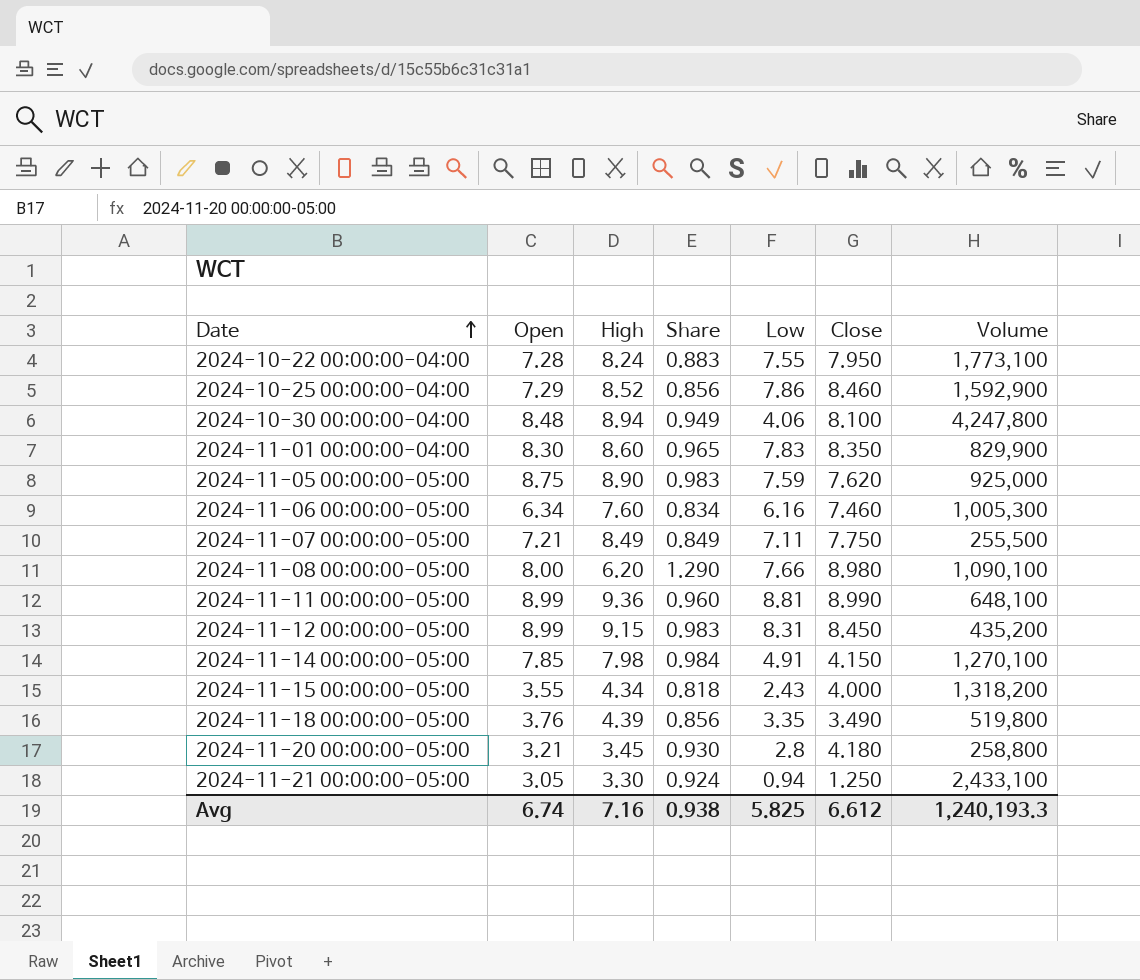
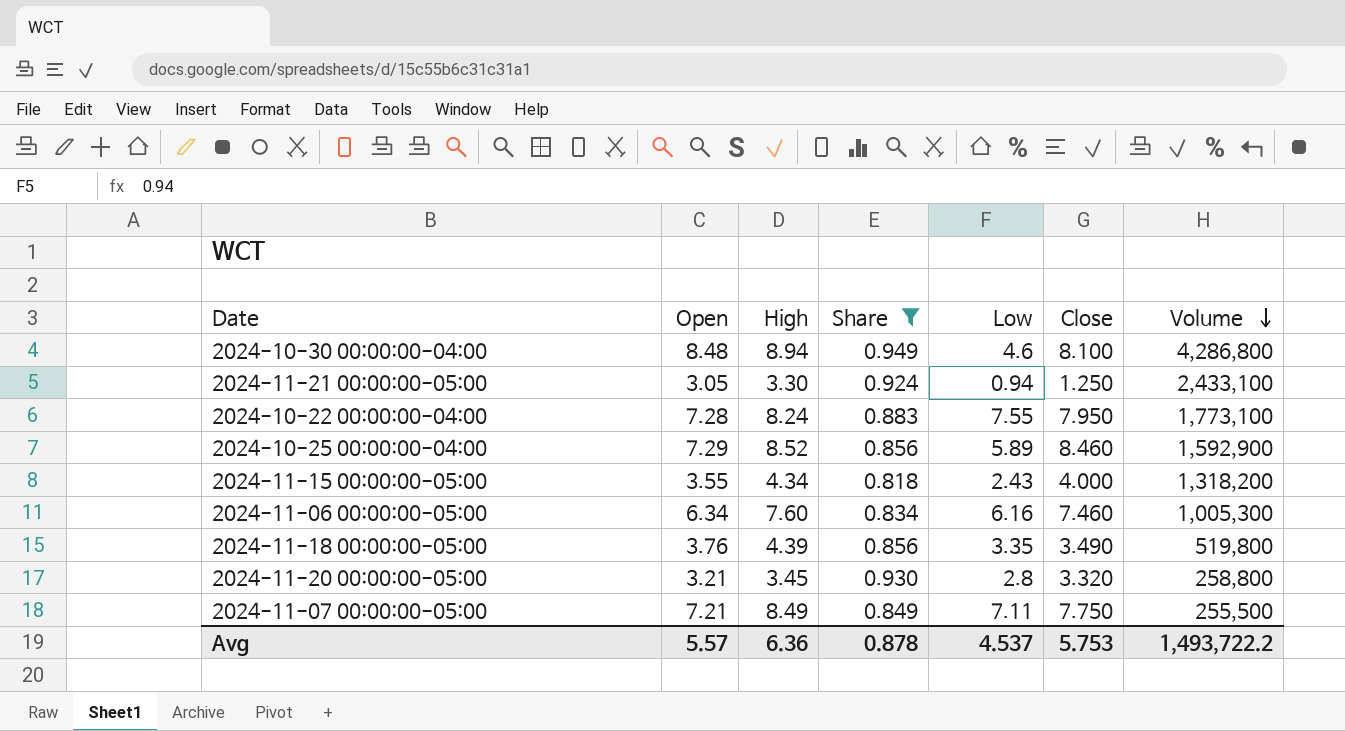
filter: none -> Share <= 0.949
row order: Date ascending -> Volume descending
2024-10-30 00:00:00-04:00 | Low: 4.06 -> 4.6
2024-10-30 00:00:00-04:00 | Volume: 4,247,800 -> 4,286,800
2024-10-25 00:00:00-04:00 | Low: 7.86 -> 5.89
2024-11-20 00:00:00-05:00 | Close: 4.180 -> 3.320
Avg | Open: 6.74 -> 5.57
Avg | High: 7.16 -> 6.36
Avg | Share: 0.938 -> 0.878
Avg | Low: 5.825 -> 4.537
Avg | Close: 6.612 -> 5.753
Avg | Volume: 1,240,193.3 -> 1,493,722.2

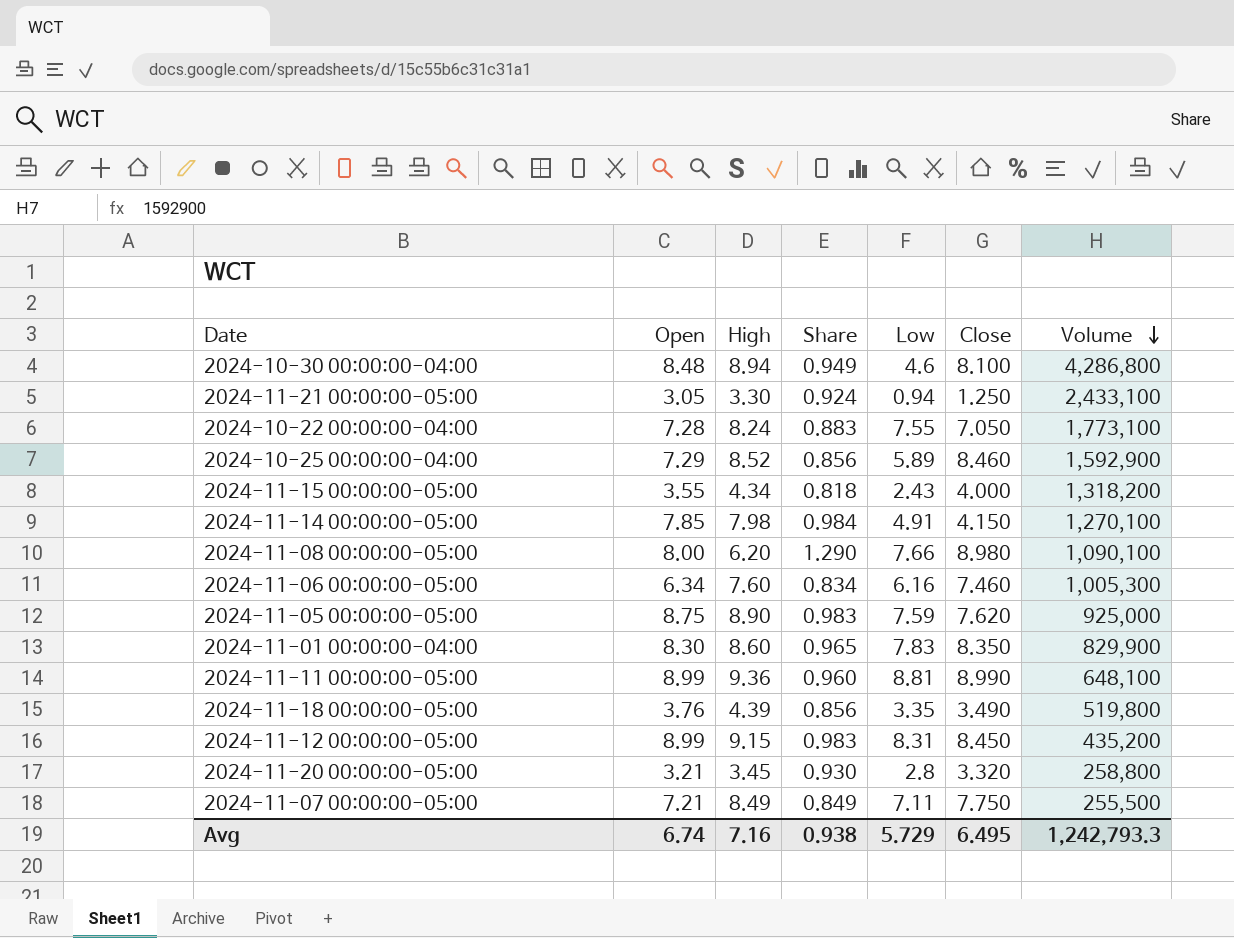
filter: Share <= 0.949 -> none
2024-10-22 00:00:00-04:00 | Close: 7.950 -> 7.050
Avg | Open: 5.57 -> 6.74
Avg | High: 6.36 -> 7.16
Avg | Share: 0.878 -> 0.938
Avg | Low: 4.537 -> 5.729
Avg | Close: 5.753 -> 6.495
Avg | Volume: 1,493,722.2 -> 1,242,793.3

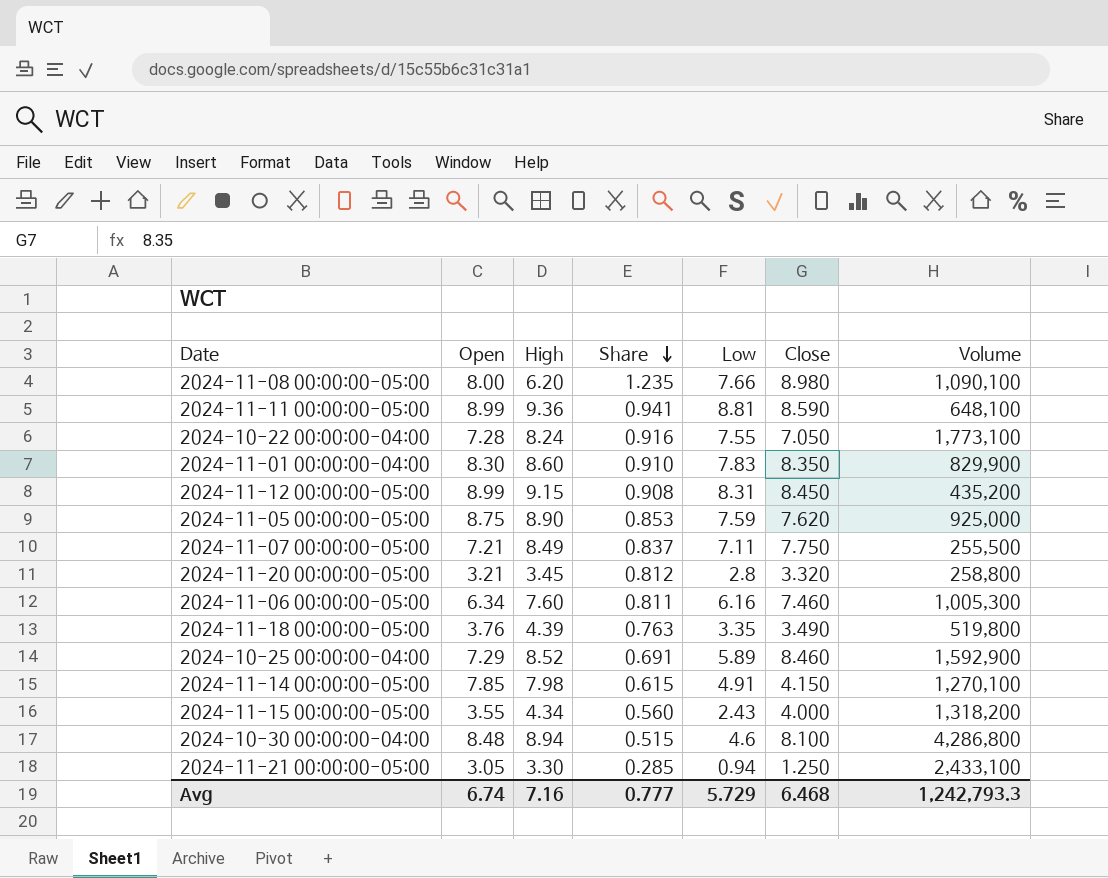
row order: Volume descending -> Share descending
column Share | formula: [Open] / [High] -> [Low] / [High]
2024-11-11 00:00:00-05:00 | Close: 8.990 -> 8.590
Avg | Share: 0.938 -> 0.777
Avg | Close: 6.495 -> 6.468

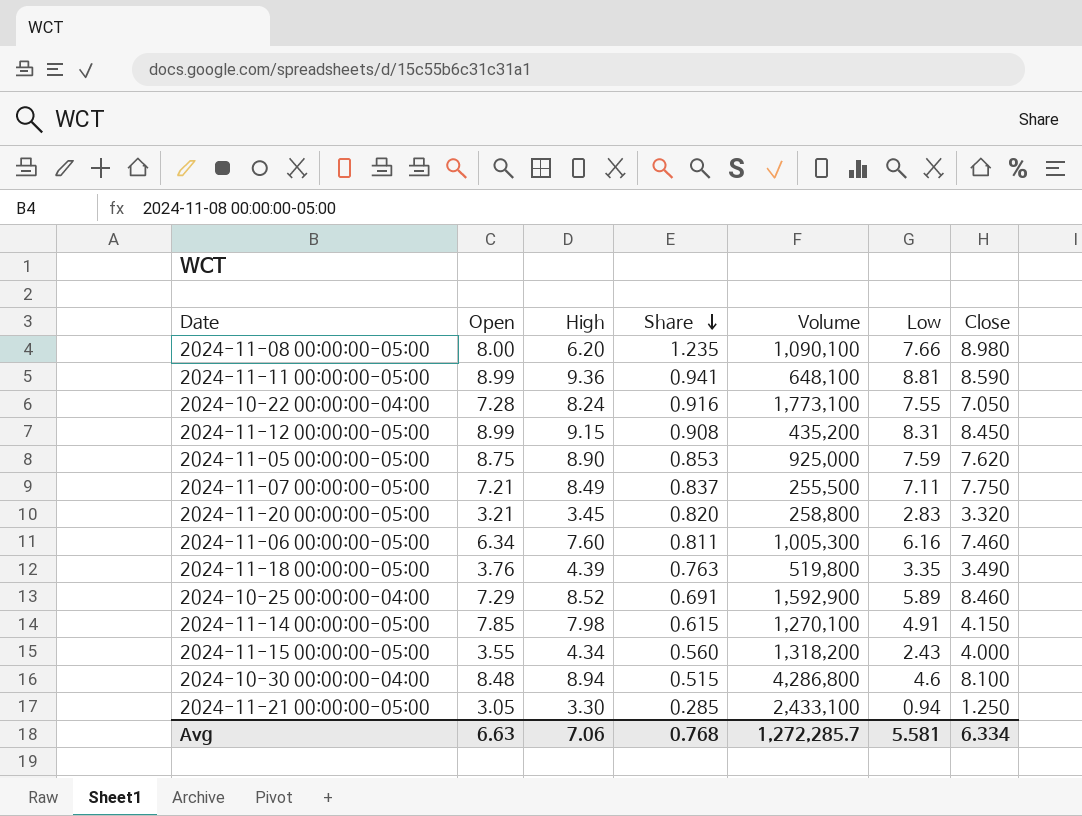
column Volume | position: 7 -> 5
row 2024-11-01 00:00:00-04:00: 8.30 | 8.60 | 0.910 | 7.83 | 8.350 | 829,900 -> none
2024-11-20 00:00:00-05:00 | Share: 0.812 -> 0.820
2024-11-20 00:00:00-05:00 | Low: 2.8 -> 2.83
Avg | Open: 6.74 -> 6.63
Avg | High: 7.16 -> 7.06
Avg | Share: 0.777 -> 0.768
Avg | Volume: 1,242,793.3 -> 1,272,285.7
Avg | Low: 5.729 -> 5.581
Avg | Close: 6.468 -> 6.334

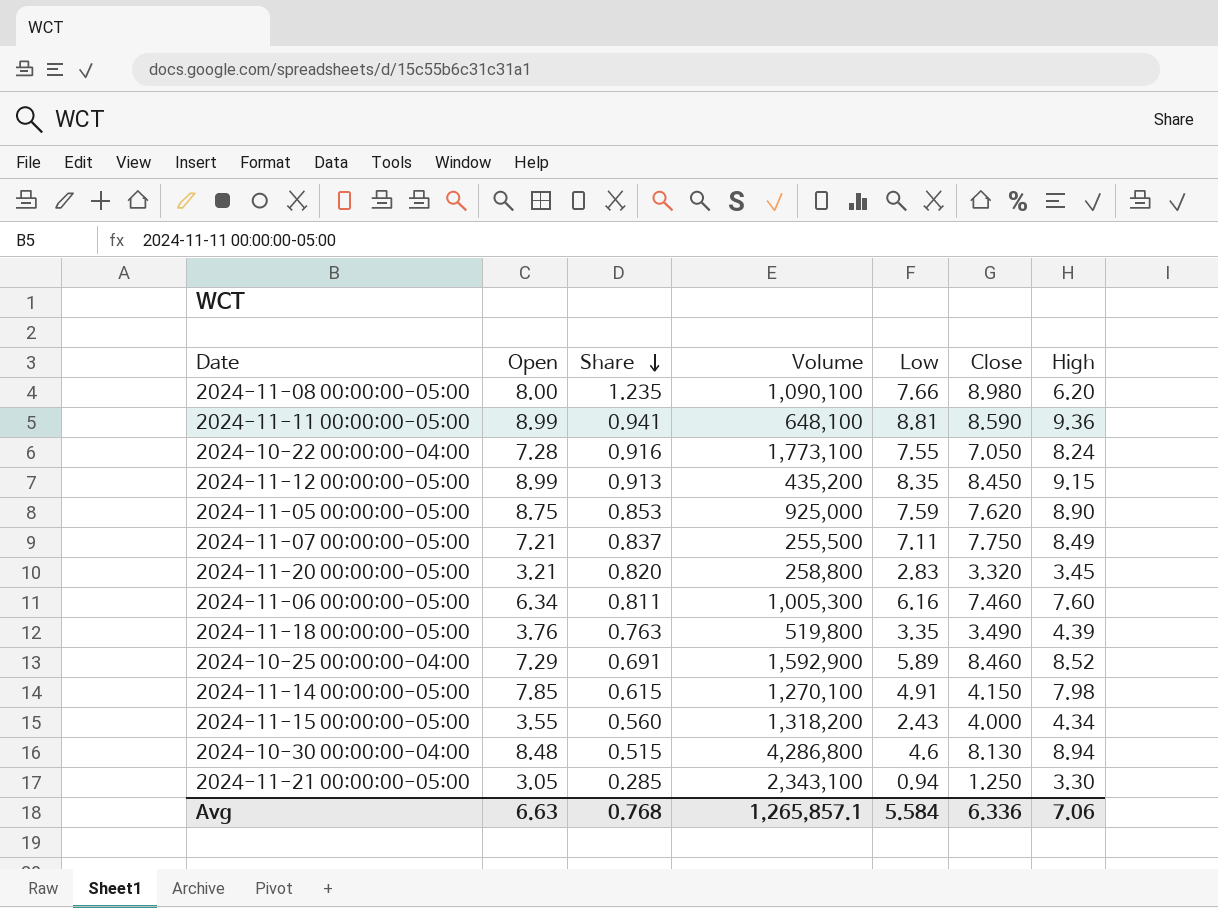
column High | position: 3 -> 7
2024-11-12 00:00:00-05:00 | Share: 0.908 -> 0.913
2024-11-12 00:00:00-05:00 | Low: 8.31 -> 8.35
2024-10-30 00:00:00-04:00 | Close: 8.100 -> 8.130
2024-11-21 00:00:00-05:00 | Volume: 2,433,100 -> 2,343,100
Avg | Volume: 1,272,285.7 -> 1,265,857.1
Avg | Low: 5.581 -> 5.584
Avg | Close: 6.334 -> 6.336

